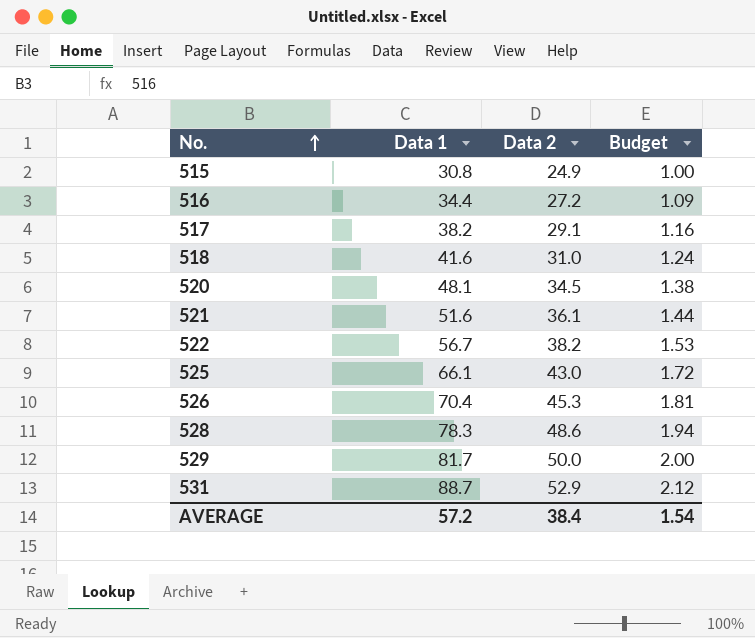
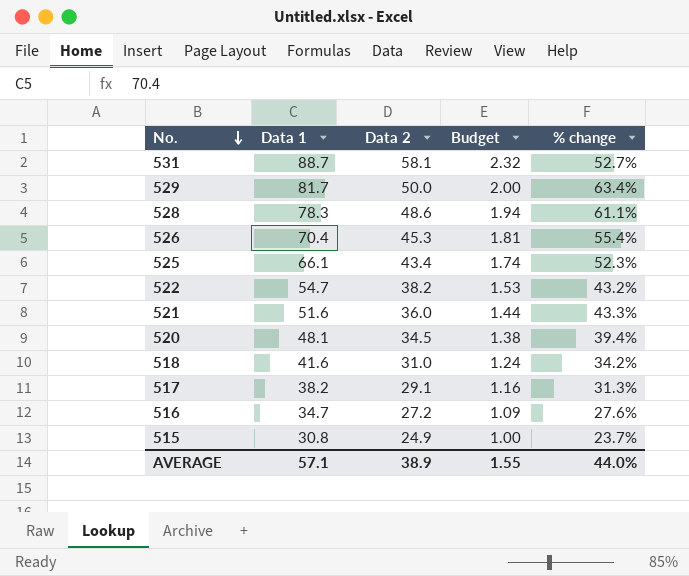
row order: No. ascending -> No. descending
column % change | formula: none -> ([Data 1] - [Data 2]) / [Data 2]
531 | Data 2: 52.9 -> 58.1
531 | Budget: 2.12 -> 2.32
525 | Data 2: 43.0 -> 43.4
525 | Budget: 1.72 -> 1.74
522 | Data 1: 56.7 -> 54.7
521 | Data 2: 36.1 -> 36.0
516 | Data 1: 34.4 -> 34.7
AVERAGE | Data 1: 57.2 -> 57.1
AVERAGE | Data 2: 38.4 -> 38.9
AVERAGE | Budget: 1.54 -> 1.55

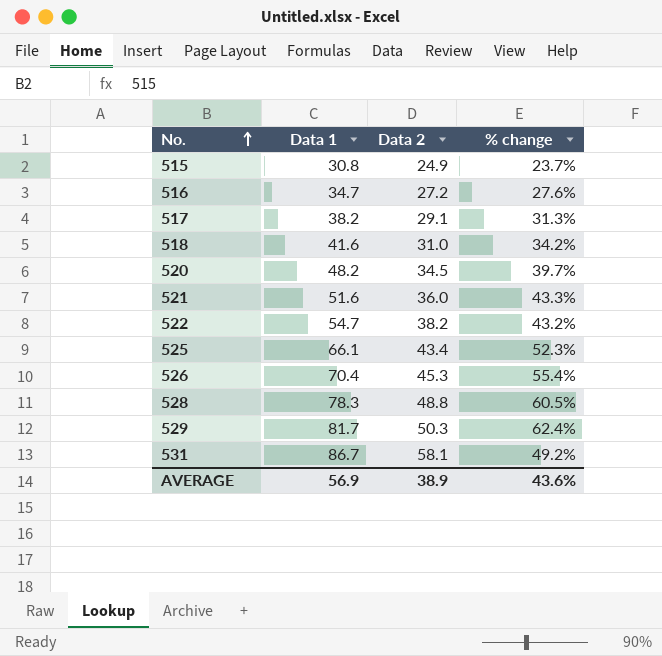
row order: No. descending -> No. ascending
column Budget | formula: [Data 2] * 0.04 -> none
520 | Data 1: 48.1 -> 48.2
520 | % change: 39.4% -> 39.7%
528 | Data 2: 48.6 -> 48.8
528 | % change: 61.1% -> 60.5%
529 | Data 2: 50.0 -> 50.3
529 | % change: 63.4% -> 62.4%
531 | Data 1: 88.7 -> 86.7
531 | % change: 52.7% -> 49.2%
AVERAGE | Data 1: 57.1 -> 56.9
AVERAGE | % change: 44.0% -> 43.6%

